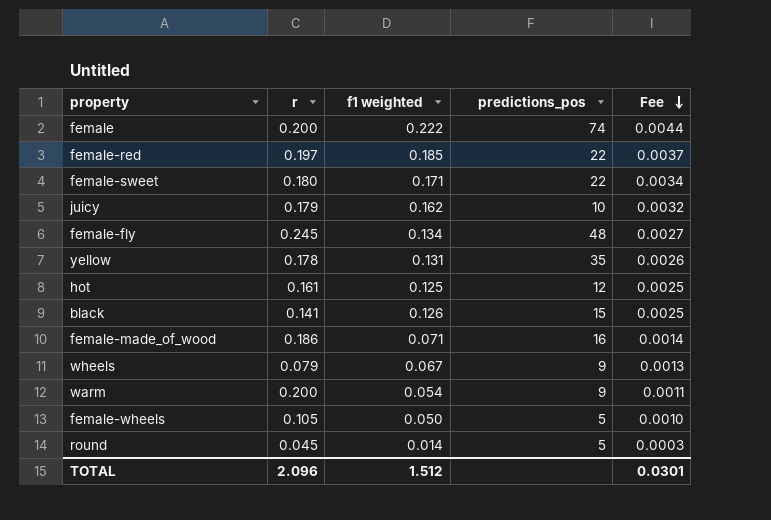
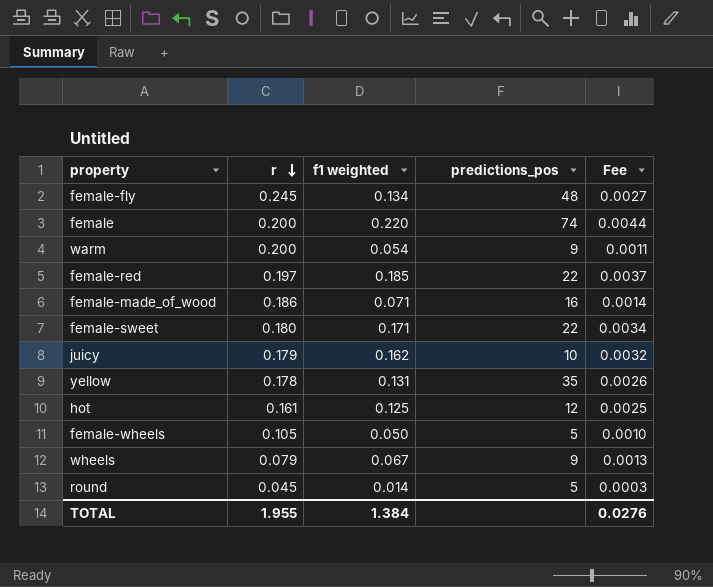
row order: Fee descending -> r descending
row black: 0.141 | 0.126 | 15 | 0.0025 -> none
female | f1 weighted: 0.222 -> 0.220
TOTAL | r: 2.096 -> 1.955
TOTAL | f1 weighted: 1.512 -> 1.384
TOTAL | Fee: 0.0301 -> 0.0276

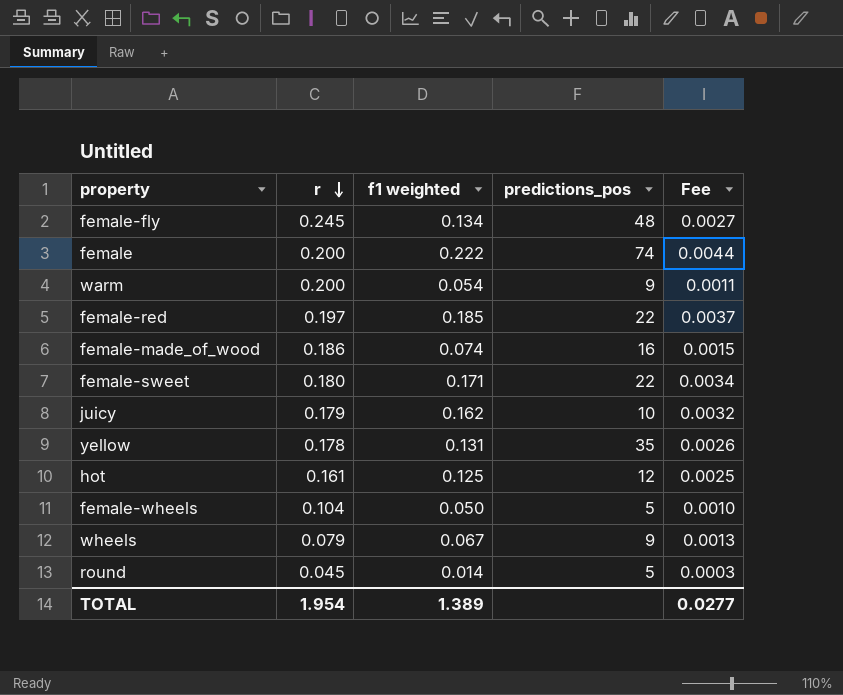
female | f1 weighted: 0.220 -> 0.222
female-made_of_wood | f1 weighted: 0.071 -> 0.074
female-made_of_wood | Fee: 0.0014 -> 0.0015
female-wheels | r: 0.105 -> 0.104
TOTAL | r: 1.955 -> 1.954
TOTAL | f1 weighted: 1.384 -> 1.389
TOTAL | Fee: 0.0276 -> 0.0277

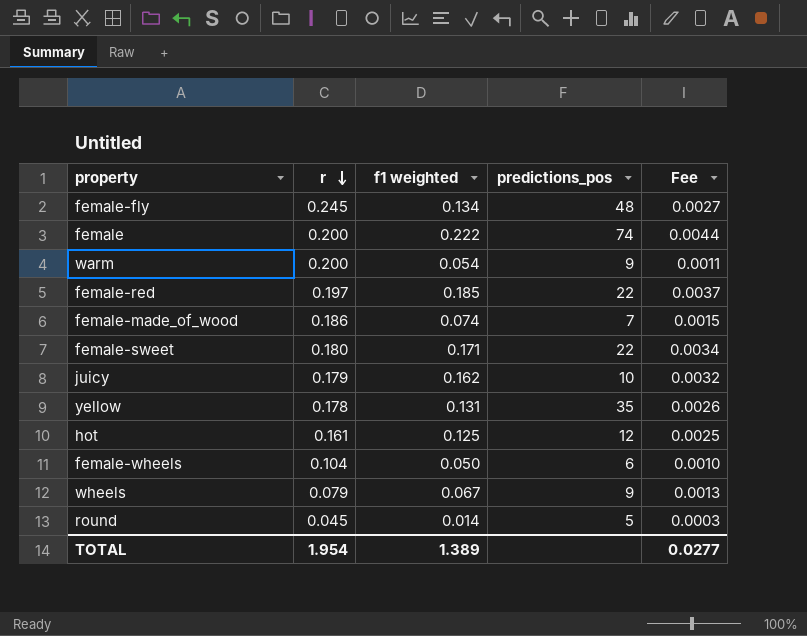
female-made_of_wood | predictions_pos: 16 -> 7
female-wheels | predictions_pos: 5 -> 6

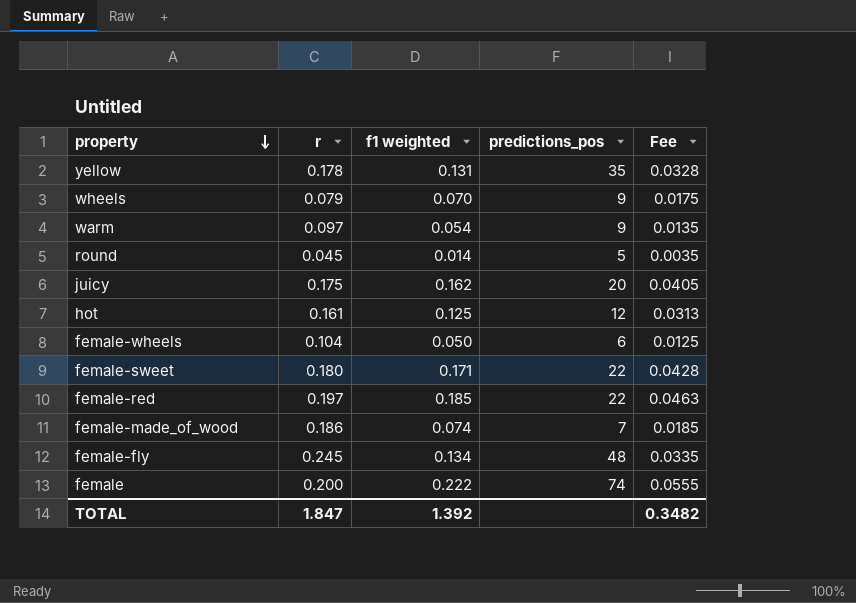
row order: r descending -> property descending
column Fee | formula: [f1 weighted] * 0.02 -> [f1 weighted] * 0.25
wheels | f1 weighted: 0.067 -> 0.070
warm | r: 0.200 -> 0.097
juicy | r: 0.179 -> 0.175
juicy | predictions_pos: 10 -> 20
TOTAL | r: 1.954 -> 1.847
TOTAL | f1 weighted: 1.389 -> 1.392
TOTAL | Fee: 0.0277 -> 0.3482

